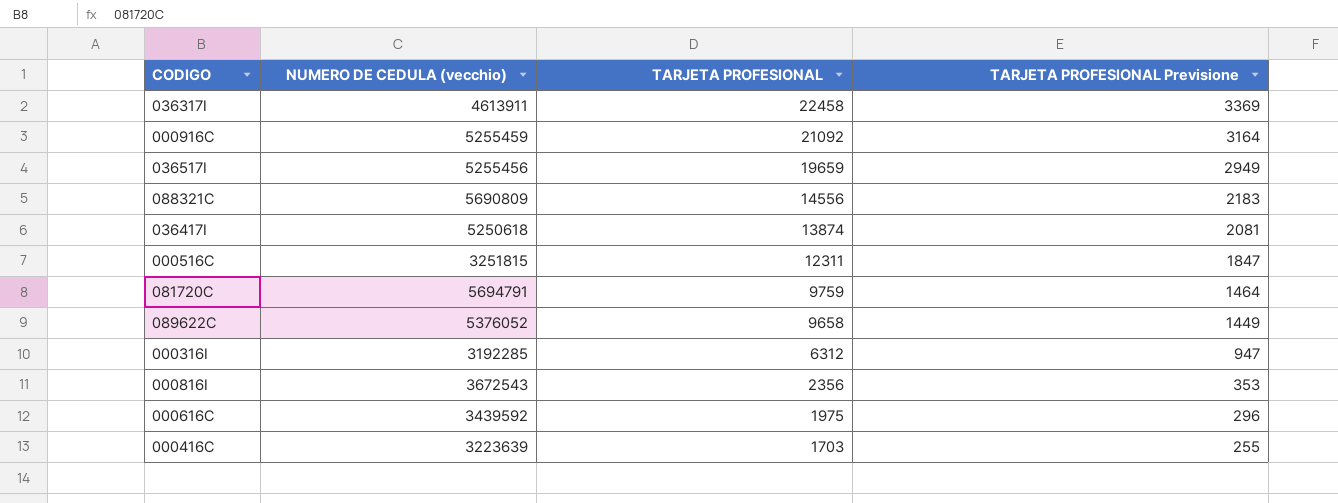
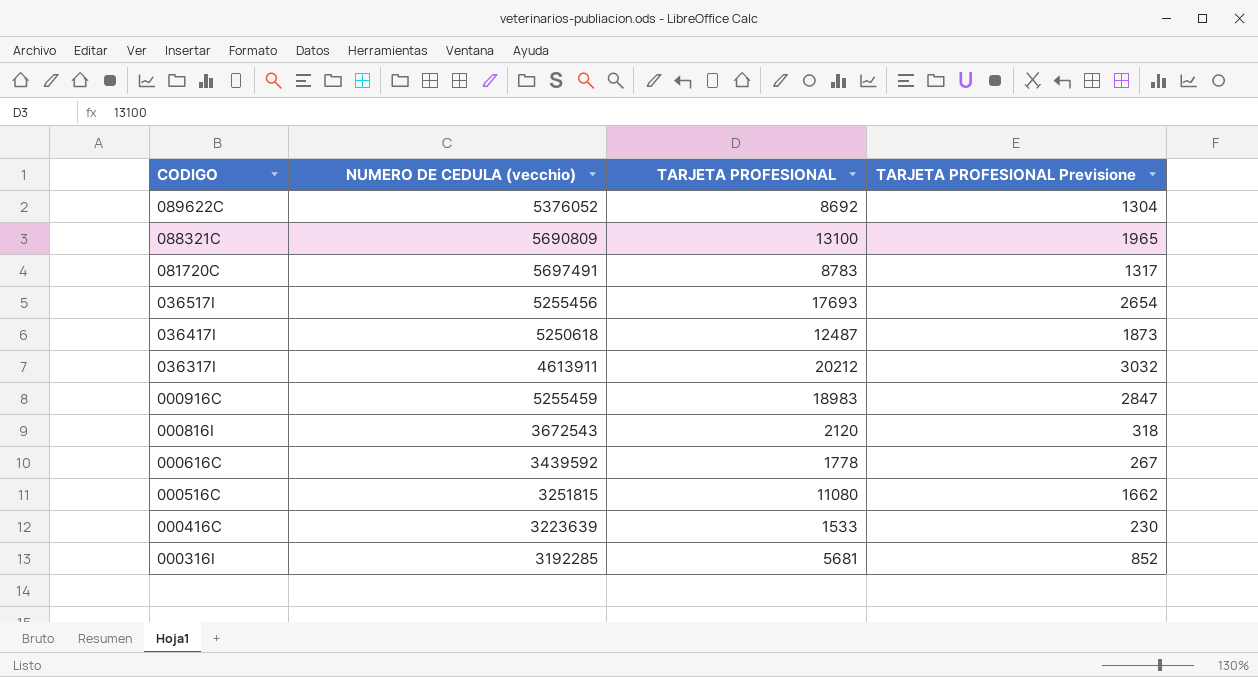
row order: TARJETA PROFESIONAL descending -> CODIGO descending
089622C | TARJETA PROFESIONAL: 9658 -> 8692
089622C | TARJETA PROFESIONAL Previsione: 1449 -> 1304
088321C | TARJETA PROFESIONAL: 14556 -> 13100
088321C | TARJETA PROFESIONAL Previsione: 2183 -> 1965
081720C | NUMERO DE CEDULA (vecchio): 5694791 -> 5697491
081720C | TARJETA PROFESIONAL: 9759 -> 8783
081720C | TARJETA PROFESIONAL Previsione: 1464 -> 1317
036517I | TARJETA PROFESIONAL: 19659 -> 17693
036517I | TARJETA PROFESIONAL Previsione: 2949 -> 2654
036417I | TARJETA PROFESIONAL: 13874 -> 12487
036417I | TARJETA PROFESIONAL Previsione: 2081 -> 1873
036317I | TARJETA PROFESIONAL: 22458 -> 20212
036317I | TARJETA PROFESIONAL Previsione: 3369 -> 3032
000916C | TARJETA PROFESIONAL: 21092 -> 18983
000916C | TARJETA PROFESIONAL Previsione: 3164 -> 2847
000816I | TARJETA PROFESIONAL: 2356 -> 2120
000816I | TARJETA PROFESIONAL Previsione: 353 -> 318
000616C | TARJETA PROFESIONAL: 1975 -> 1778
000616C | TARJETA PROFESIONAL Previsione: 296 -> 267
000516C | TARJETA PROFESIONAL: 12311 -> 11080
000516C | TARJETA PROFESIONAL Previsione: 1847 -> 1662
000416C | TARJETA PROFESIONAL: 1703 -> 1533
000416C | TARJETA PROFESIONAL Previsione: 255 -> 230
000316I | TARJETA PROFESIONAL: 6312 -> 5681
000316I | TARJETA PROFESIONAL Previsione: 947 -> 852

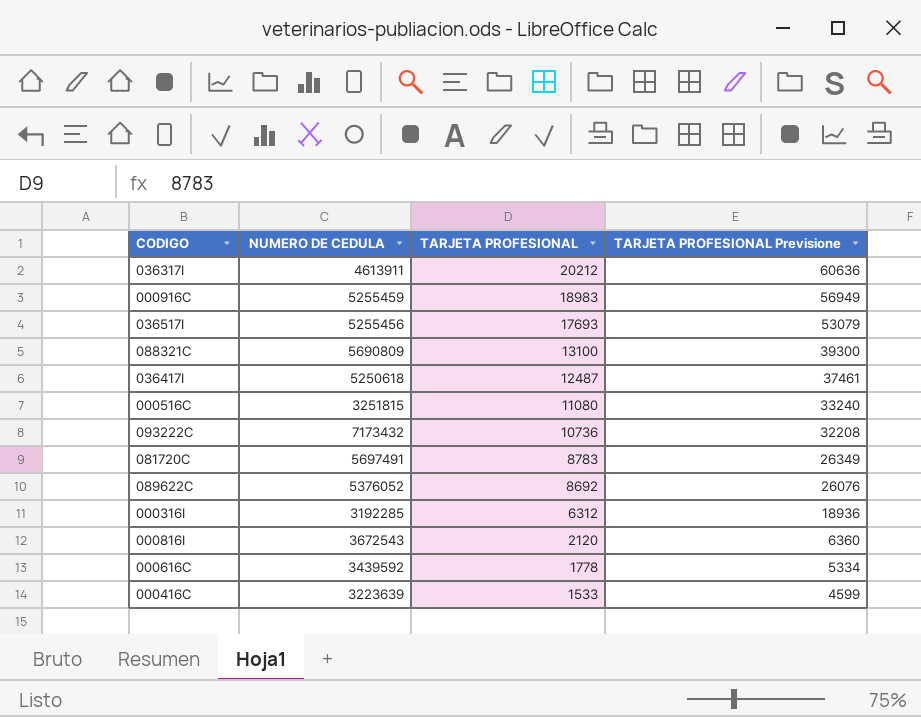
row order: CODIGO descending -> TARJETA PROFESIONAL descending
column name: NUMERO DE CEDULA (vecchio) -> NUMERO DE CEDULA
column TARJETA PROFESIONAL Previsione | formula: [TARJETA PROFESIONAL] * 0,15 -> [TARJETA PROFESIONAL] * 3
row 093222C: none -> 7173432 | 10736 | 32208
000316I | TARJETA PROFESIONAL: 5681 -> 6312

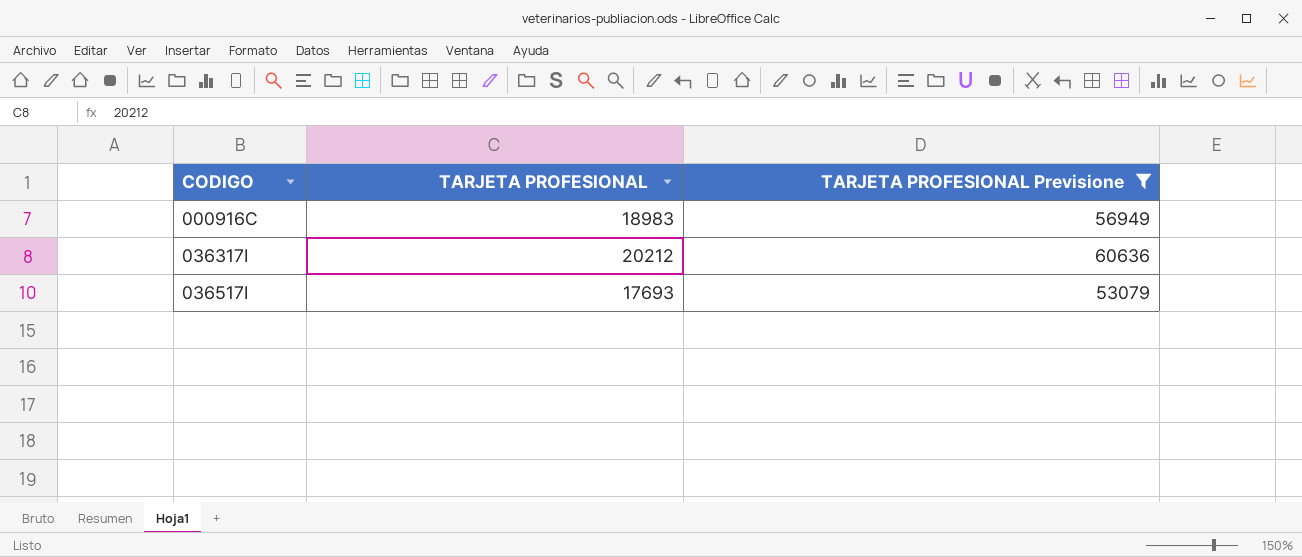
filter: none -> TARJETA PROFESIONAL Previsione >= 53079
row order: TARJETA PROFESIONAL descending -> CODIGO ascending
column NUMERO DE CEDULA | position: 2 -> none

